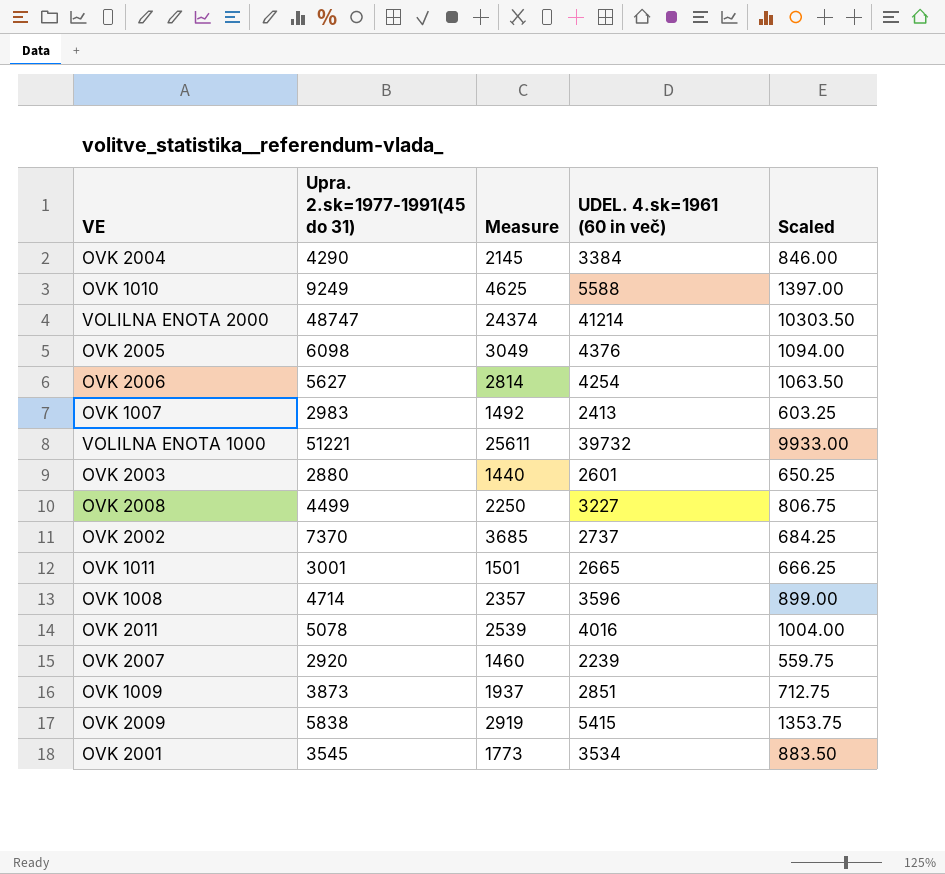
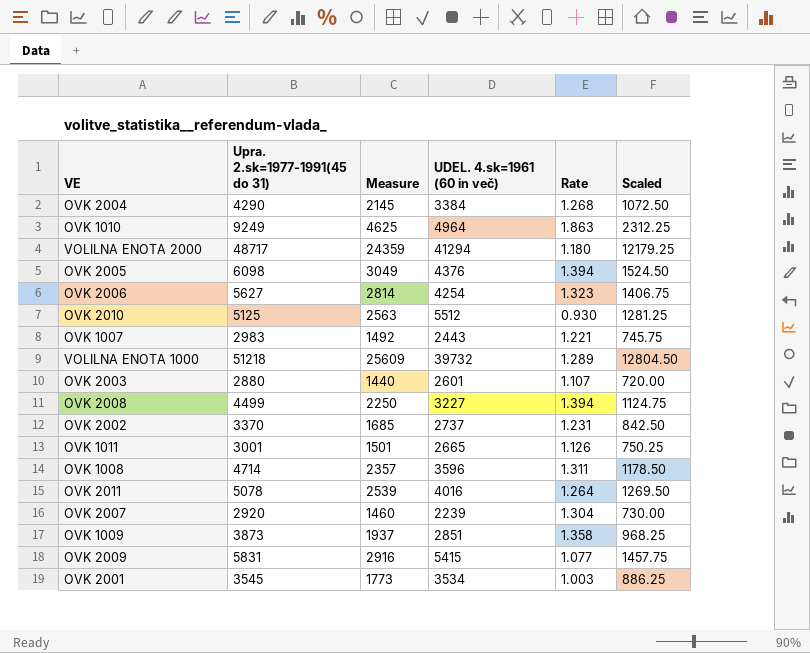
column Rate | formula: none -> [Upra. 2.sk=1977-1991(45 do 31)] / [UDEL. 4.sk=1961 (60 in več)]
column Scaled | formula: [UDEL. 4.sk=1961 (60 in več)] * 0.25 -> [Upra. 2.sk=1977-1991(45 do 31)] * 0.25
OVK 1010 | UDEL. 4.sk=1961 (60 in več): 5588 -> 4964
VOLILNA ENOTA 2000 | Upra. 2.sk=1977-1991(45 do 31): 48747 -> 48717
VOLILNA ENOTA 2000 | Measure: 24374 -> 24359
VOLILNA ENOTA 2000 | UDEL. 4.sk=1961 (60 in več): 41214 -> 41294
row OVK 2010: none -> 5125 | 2563 | 5512 | 0.930 | 1281.25
OVK 1007 | UDEL. 4.sk=1961 (60 in več): 2413 -> 2443
VOLILNA ENOTA 1000 | Upra. 2.sk=1977-1991(45 do 31): 51221 -> 51218
VOLILNA ENOTA 1000 | Measure: 25611 -> 25609
OVK 2002 | Upra. 2.sk=1977-1991(45 do 31): 7370 -> 3370
OVK 2002 | Measure: 3685 -> 1685
OVK 2009 | Upra. 2.sk=1977-1991(45 do 31): 5838 -> 5831
OVK 2009 | Measure: 2919 -> 2916

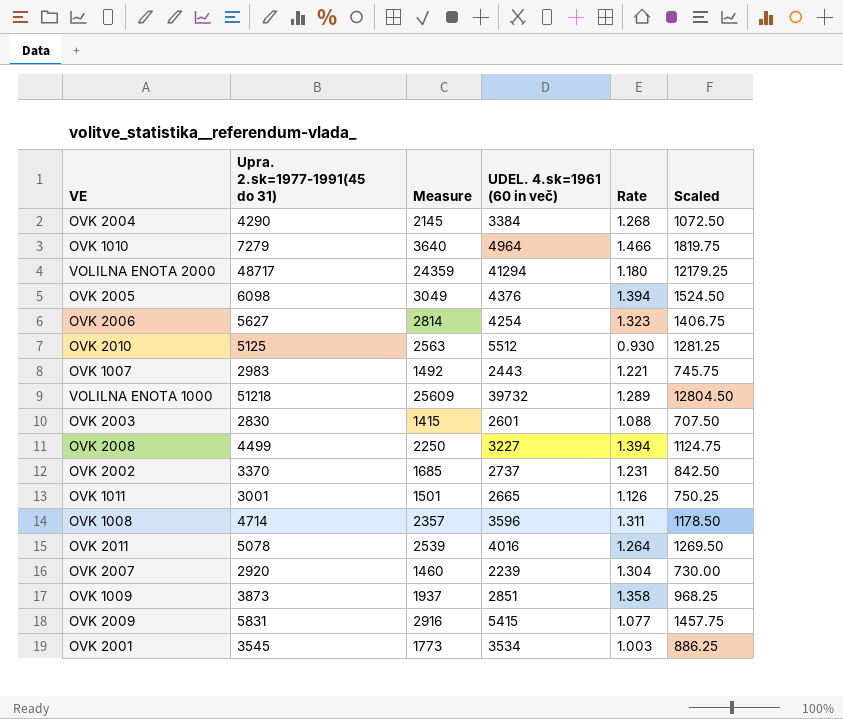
OVK 1010 | Upra. 2.sk=1977-1991(45 do 31): 9249 -> 7279
OVK 1010 | Measure: 4625 -> 3640
OVK 1010 | Rate: 1.863 -> 1.466
OVK 1010 | Scaled: 2312.25 -> 1819.75
OVK 2003 | Upra. 2.sk=1977-1991(45 do 31): 2880 -> 2830
OVK 2003 | Measure: 1440 -> 1415
OVK 2003 | Rate: 1.107 -> 1.088
OVK 2003 | Scaled: 720.00 -> 707.50

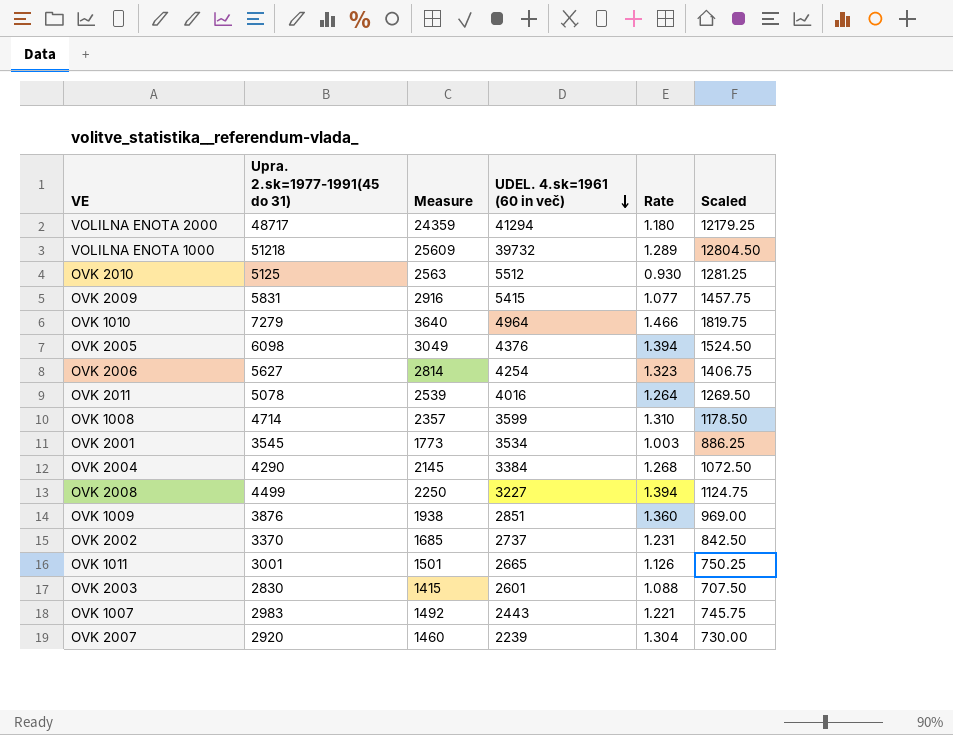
row order: none -> UDEL. 4.sk=1961 (60 in več) descending
OVK 1008 | UDEL. 4.sk=1961 (60 in več): 3596 -> 3599
OVK 1008 | Rate: 1.311 -> 1.310
OVK 1009 | Upra. 2.sk=1977-1991(45 do 31): 3873 -> 3876
OVK 1009 | Measure: 1937 -> 1938
OVK 1009 | Rate: 1.358 -> 1.360
OVK 1009 | Scaled: 968.25 -> 969.00

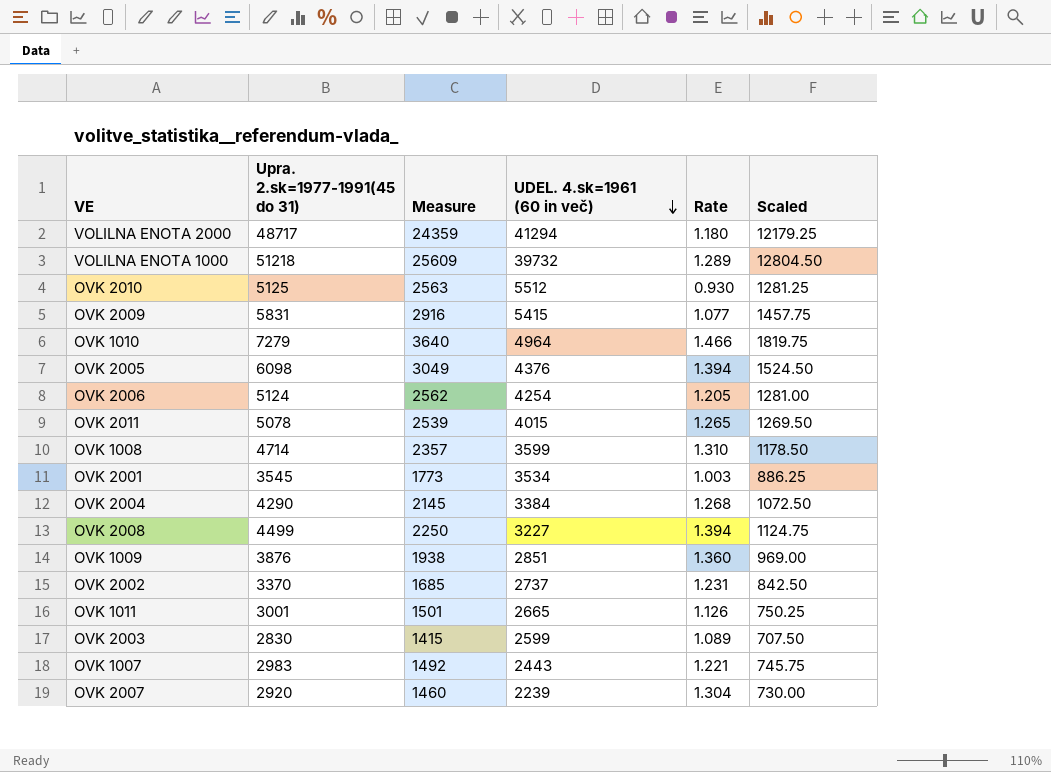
OVK 2006 | Upra. 2.sk=1977-1991(45 do 31): 5627 -> 5124
OVK 2006 | Measure: 2814 -> 2562
OVK 2006 | Rate: 1.323 -> 1.205
OVK 2006 | Scaled: 1406.75 -> 1281.00
OVK 2011 | UDEL. 4.sk=1961 (60 in več): 4016 -> 4015
OVK 2011 | Rate: 1.264 -> 1.265
OVK 2003 | UDEL. 4.sk=1961 (60 in več): 2601 -> 2599
OVK 2003 | Rate: 1.088 -> 1.089

